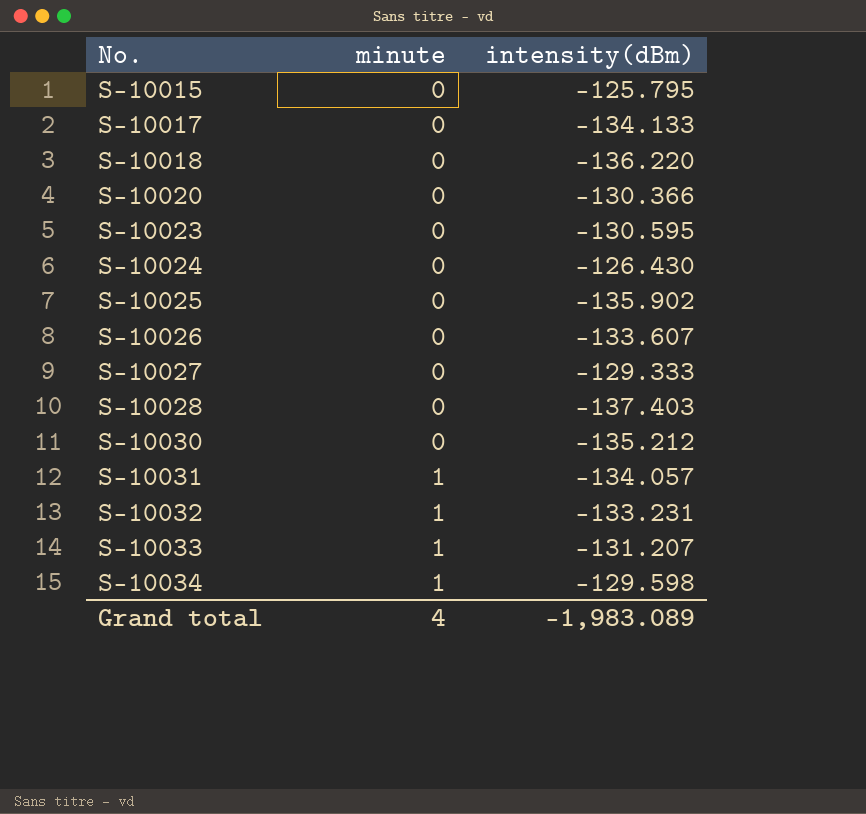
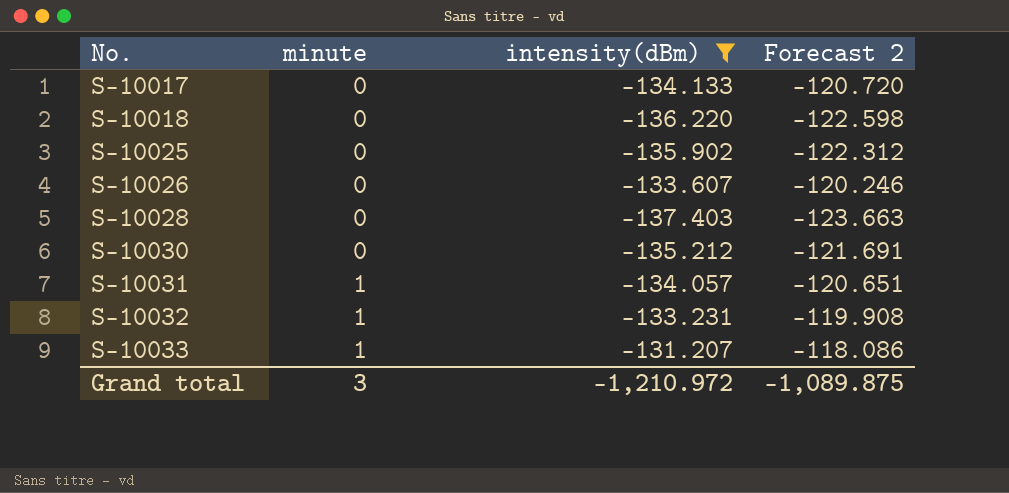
filter: none -> intensity(dBm) <= -131.207
column Forecast 2 | formula: none -> [intensity(dBm)] * 0.9
Grand total | minute: 4 -> 3
Grand total | intensity(dBm): -1,983.089 -> -1,210.972

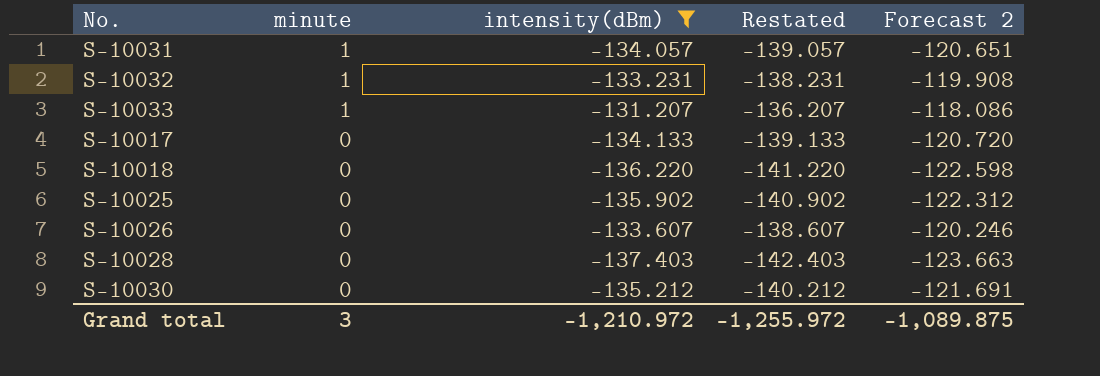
row order: No. ascending -> minute descending
column Restated | formula: none -> [intensity(dBm)] - 5

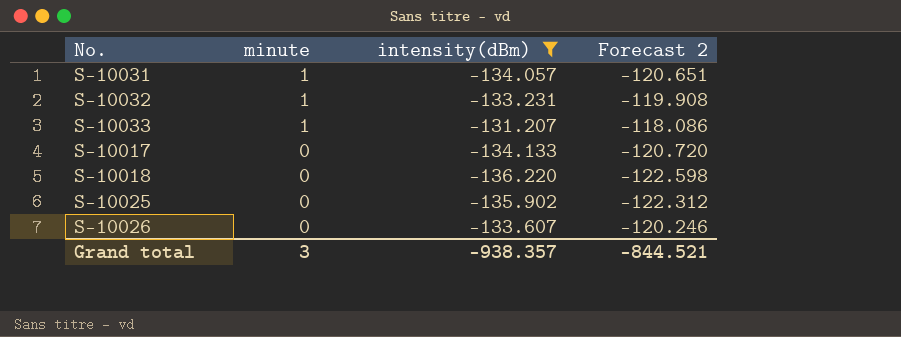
column Restated | formula: [intensity(dBm)] - 5 -> none
row S-10028: 0 | -137.403 | -142.403 | -123.663 -> none
row S-10030: 0 | -135.212 | -140.212 | -121.691 -> none
Grand total | intensity(dBm): -1,210.972 -> -938.357
Grand total | Forecast 2: -1,089.875 -> -844.521

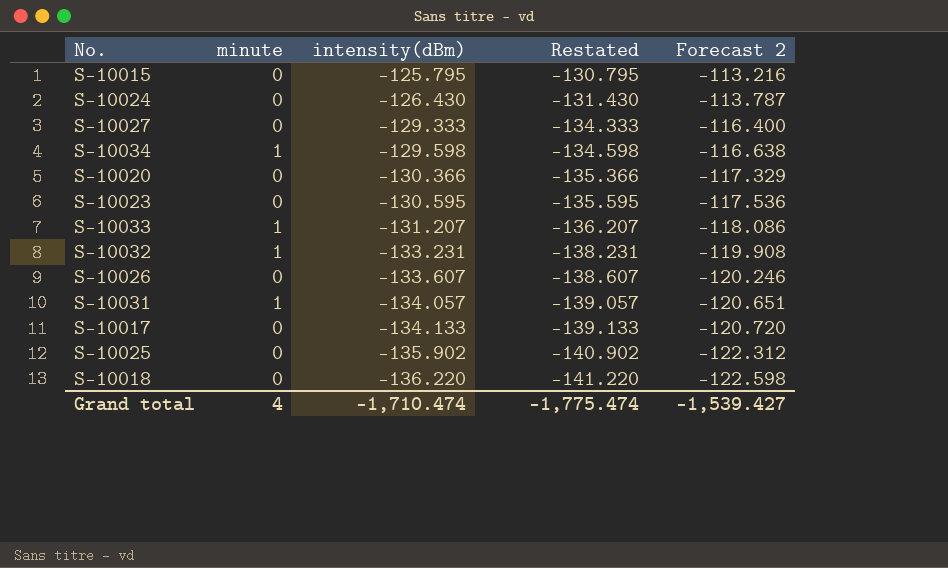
filter: intensity(dBm) <= -131.207 -> none
row order: minute descending -> intensity(dBm) descending
column Restated | formula: none -> [intensity(dBm)] - 5
Grand total | minute: 3 -> 4
Grand total | intensity(dBm): -938.357 -> -1,710.474
Grand total | Forecast 2: -844.521 -> -1,539.427

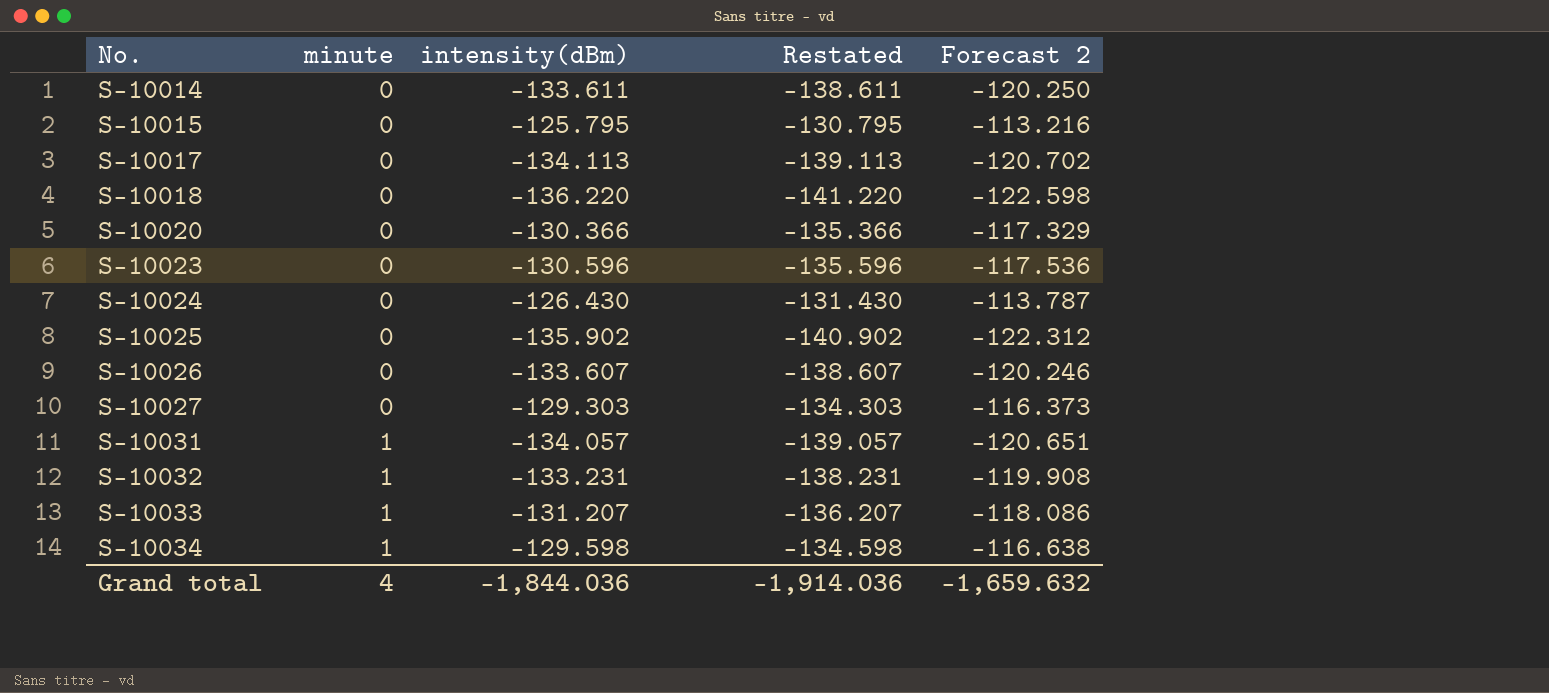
row order: intensity(dBm) descending -> No. ascending
row S-10014: none -> 0 | -133.611 | -138.611 | -120.250
S-10017 | intensity(dBm): -134.133 -> -134.113
S-10017 | Restated: -139.133 -> -139.113
S-10017 | Forecast 2: -120.720 -> -120.702
S-10023 | intensity(dBm): -130.595 -> -130.596
S-10023 | Restated: -135.595 -> -135.596
S-10027 | intensity(dBm): -129.333 -> -129.303
S-10027 | Restated: -134.333 -> -134.303
S-10027 | Forecast 2: -116.400 -> -116.373
Grand total | intensity(dBm): -1,710.474 -> -1,844.036
Grand total | Restated: -1,775.474 -> -1,914.036
Grand total | Forecast 2: -1,539.427 -> -1,659.632

